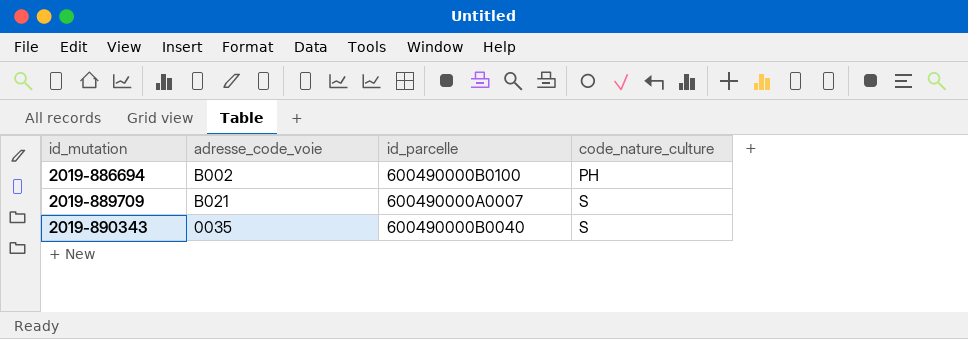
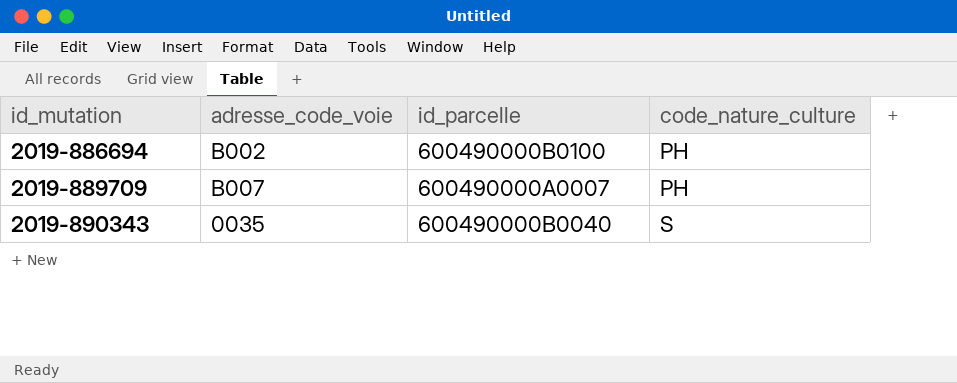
2019-889709 | adresse_code_voie: B021 -> B007
2019-889709 | code_nature_culture: S -> PH

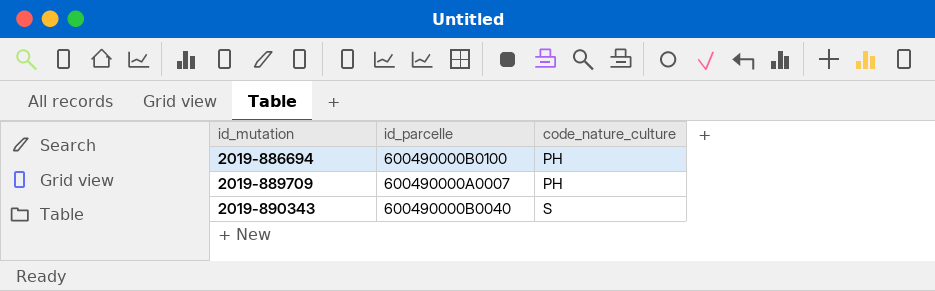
column adresse_code_voie | position: 2 -> none

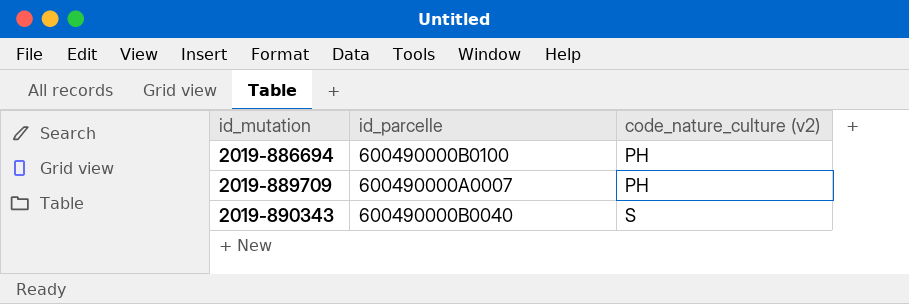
column name: code_nature_culture -> code_nature_culture (v2)

